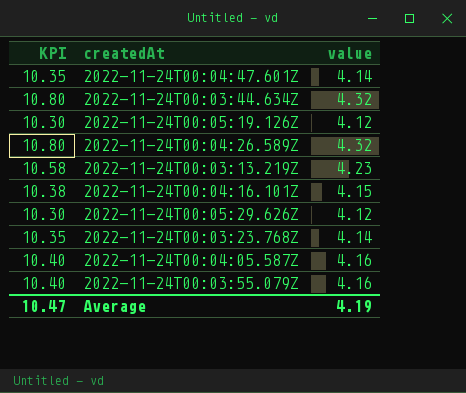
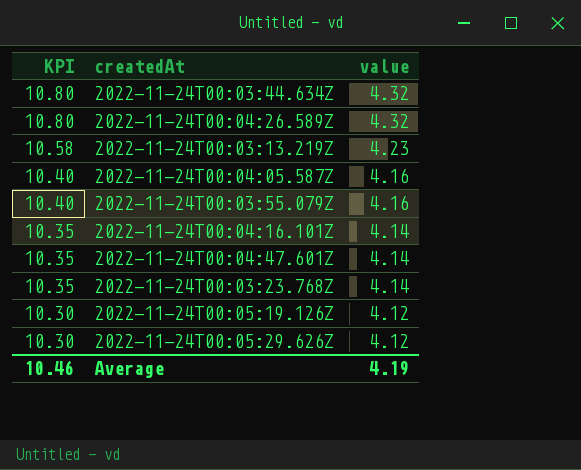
row order: none -> KPI descending
2022-11-24T00:04:16.101Z | KPI: 10.38 -> 10.35
2022-11-24T00:04:16.101Z | value: 4.15 -> 4.14
Average | KPI: 10.47 -> 10.46

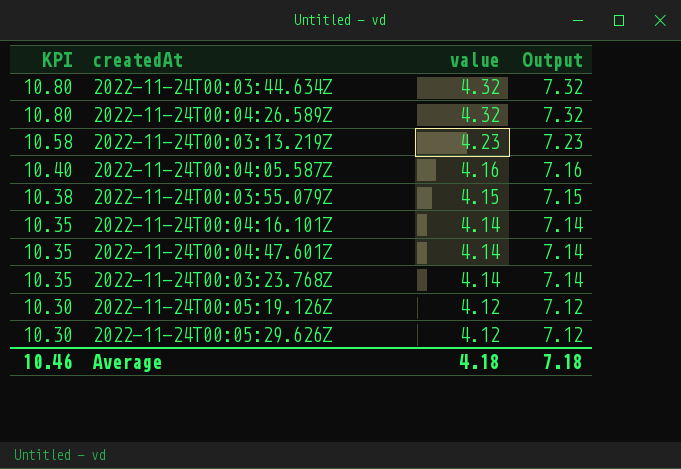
column Output | formula: none -> [value] + 3
2022-11-24T00:03:55.079Z | KPI: 10.40 -> 10.38
2022-11-24T00:03:55.079Z | value: 4.16 -> 4.15
Average | value: 4.19 -> 4.18

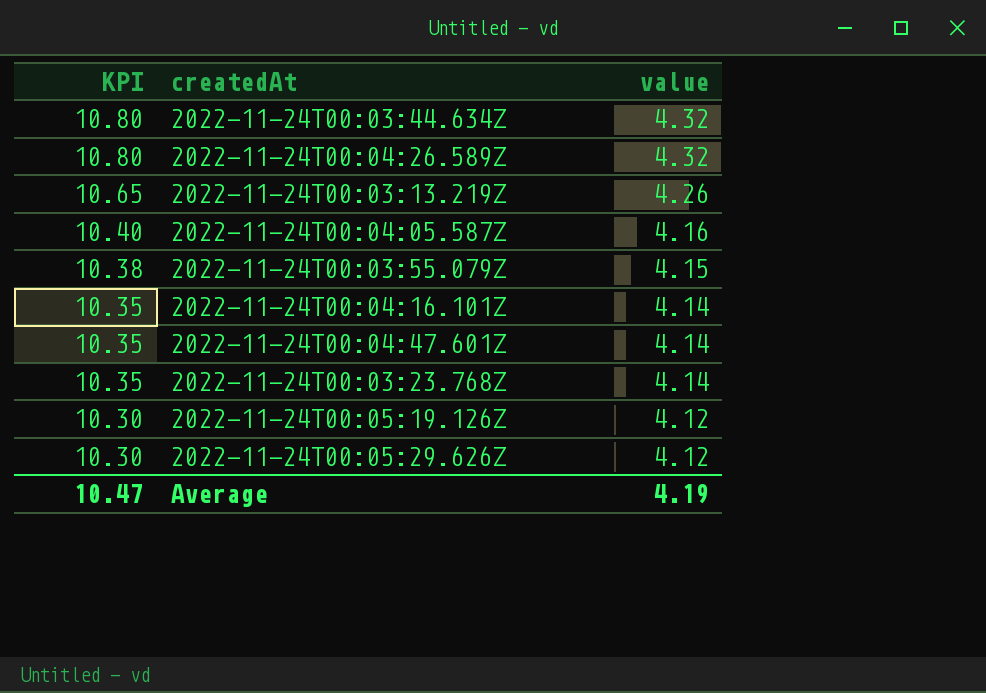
column Output | formula: [value] + 3 -> none
2022-11-24T00:03:13.219Z | KPI: 10.58 -> 10.65
2022-11-24T00:03:13.219Z | value: 4.23 -> 4.26
Average | KPI: 10.46 -> 10.47
Average | value: 4.18 -> 4.19

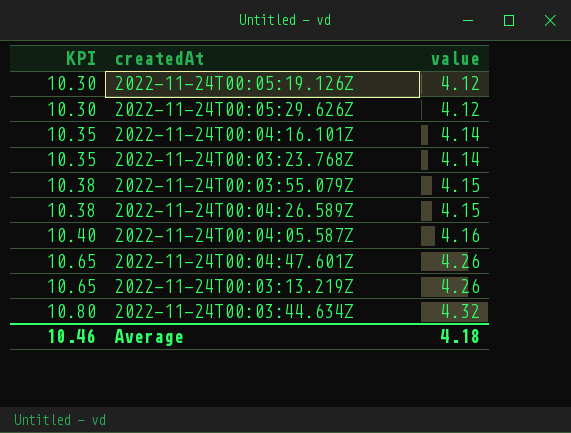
row order: KPI descending -> KPI ascending
2022-11-24T00:04:26.589Z | KPI: 10.80 -> 10.38
2022-11-24T00:04:26.589Z | value: 4.32 -> 4.15
2022-11-24T00:04:47.601Z | KPI: 10.35 -> 10.65
2022-11-24T00:04:47.601Z | value: 4.14 -> 4.26
Average | KPI: 10.47 -> 10.46
Average | value: 4.19 -> 4.18

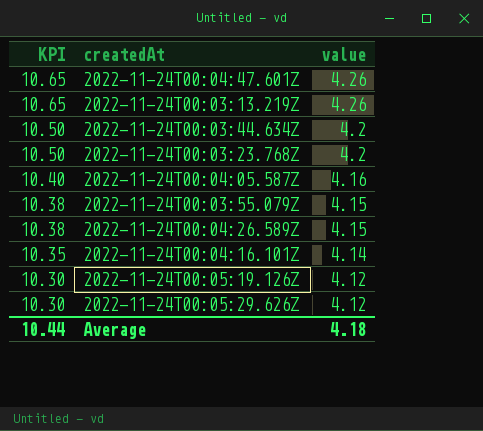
row order: KPI ascending -> KPI descending
2022-11-24T00:03:44.634Z | KPI: 10.80 -> 10.50
2022-11-24T00:03:44.634Z | value: 4.32 -> 4.2
2022-11-24T00:03:23.768Z | KPI: 10.35 -> 10.50
2022-11-24T00:03:23.768Z | value: 4.14 -> 4.2
Average | KPI: 10.46 -> 10.44

